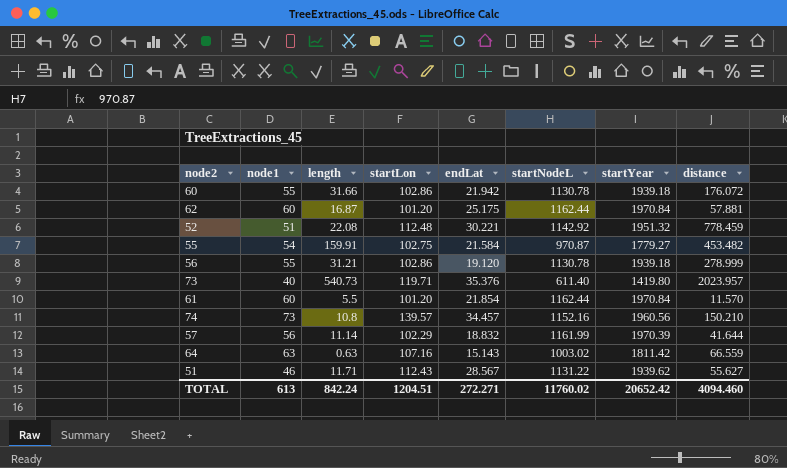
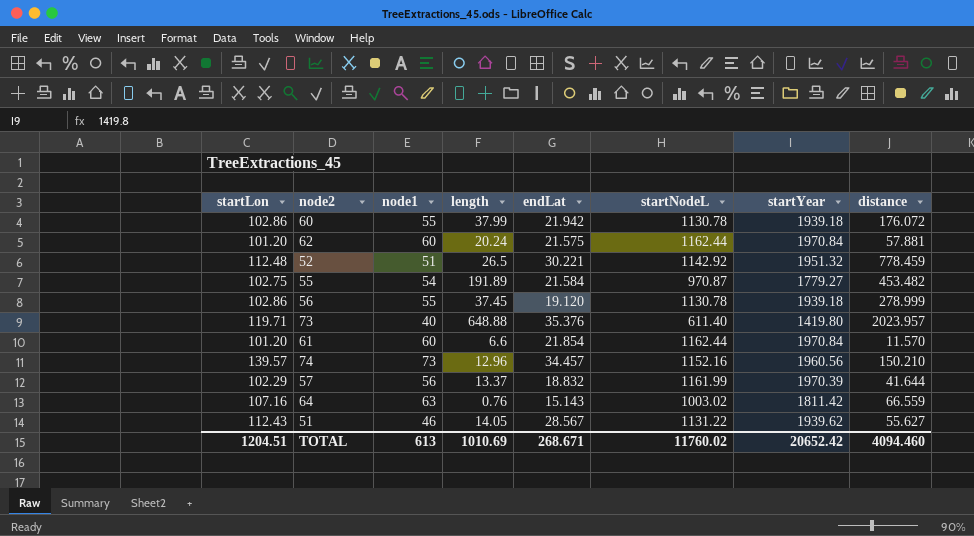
column startLon | position: 4 -> 1
60 | length: 31.66 -> 37.99
62 | length: 16.87 -> 20.24
62 | endLat: 25.175 -> 21.575
52 | length: 22.08 -> 26.5
55 | length: 159.91 -> 191.89
56 | length: 31.21 -> 37.45
73 | length: 540.73 -> 648.88
61 | length: 5.5 -> 6.6
74 | length: 10.8 -> 12.96
57 | length: 11.14 -> 13.37
64 | length: 0.63 -> 0.76
51 | length: 11.71 -> 14.05
TOTAL | length: 842.24 -> 1010.69
TOTAL | endLat: 272.271 -> 268.671

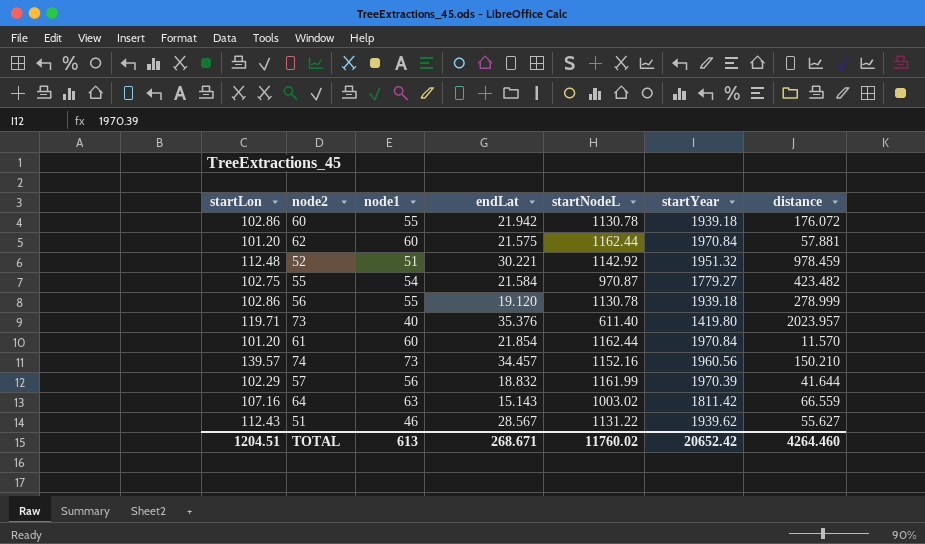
column length | position: 4 -> none
52 | distance: 778.459 -> 978.459
55 | distance: 453.482 -> 423.482
TOTAL | distance: 4094.460 -> 4264.460

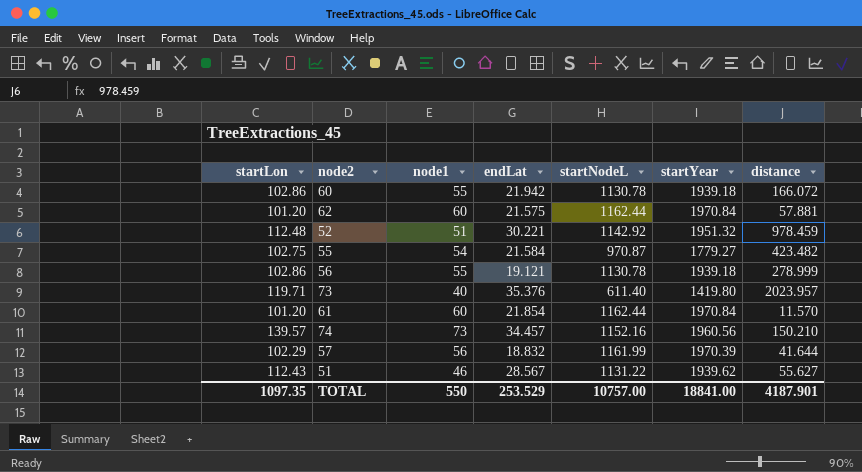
row 64: 107.16 | 63 | 15.143 | 1003.02 | 1811.42 | 66.559 -> none
60 | distance: 176.072 -> 166.072
56 | endLat: 19.120 -> 19.121
TOTAL | startLon: 1204.51 -> 1097.35
TOTAL | node1: 613 -> 550
TOTAL | endLat: 268.671 -> 253.529
TOTAL | startNodeL: 11760.02 -> 10757.00
TOTAL | startYear: 20652.42 -> 18841.00
TOTAL | distance: 4264.460 -> 4187.901

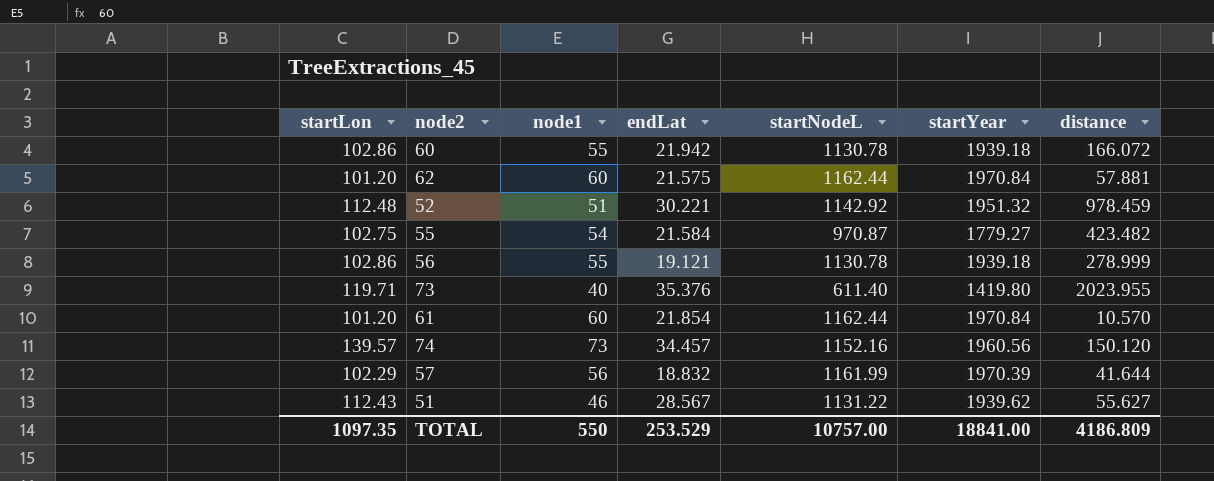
73 | distance: 2023.957 -> 2023.955
61 | distance: 11.570 -> 10.570
74 | distance: 150.210 -> 150.120
TOTAL | distance: 4187.901 -> 4186.809

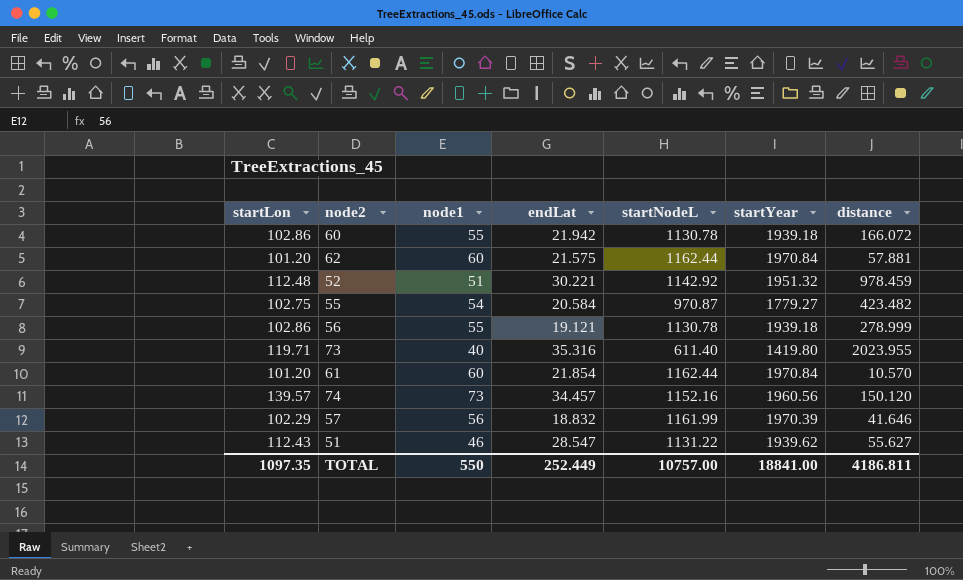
55 | endLat: 21.584 -> 20.584
73 | endLat: 35.376 -> 35.316
57 | distance: 41.644 -> 41.646
51 | endLat: 28.567 -> 28.547
TOTAL | endLat: 253.529 -> 252.449
TOTAL | distance: 4186.809 -> 4186.811

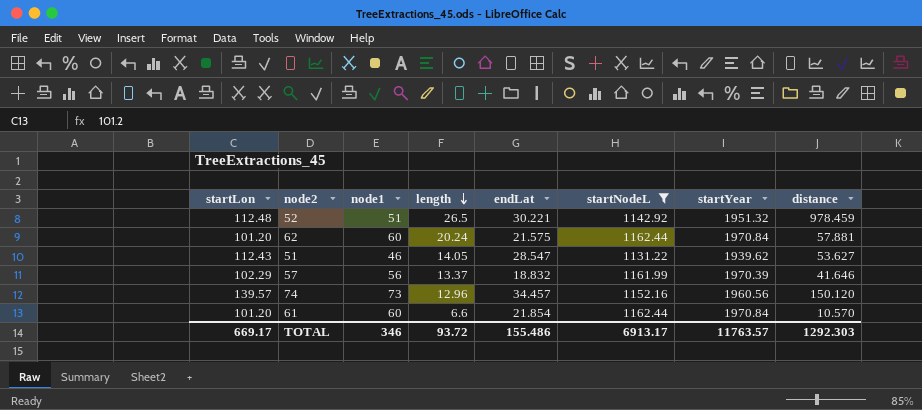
filter: none -> startNodeL >= 1131.22
row order: none -> length descending
column length | position: none -> 4
51 | distance: 55.627 -> 53.627
TOTAL | startLon: 1097.35 -> 669.17
TOTAL | node1: 550 -> 346
TOTAL | endLat: 252.449 -> 155.486
TOTAL | startNodeL: 10757.00 -> 6913.17
TOTAL | startYear: 18841.00 -> 11763.57
TOTAL | distance: 4186.811 -> 1292.303

